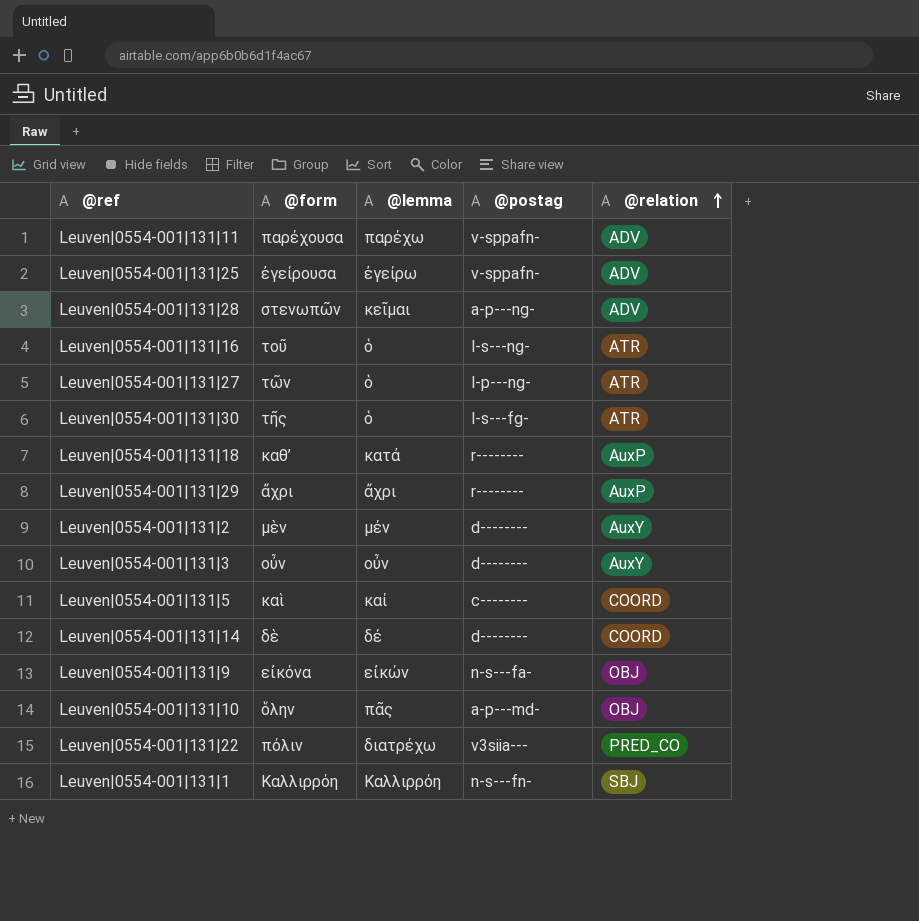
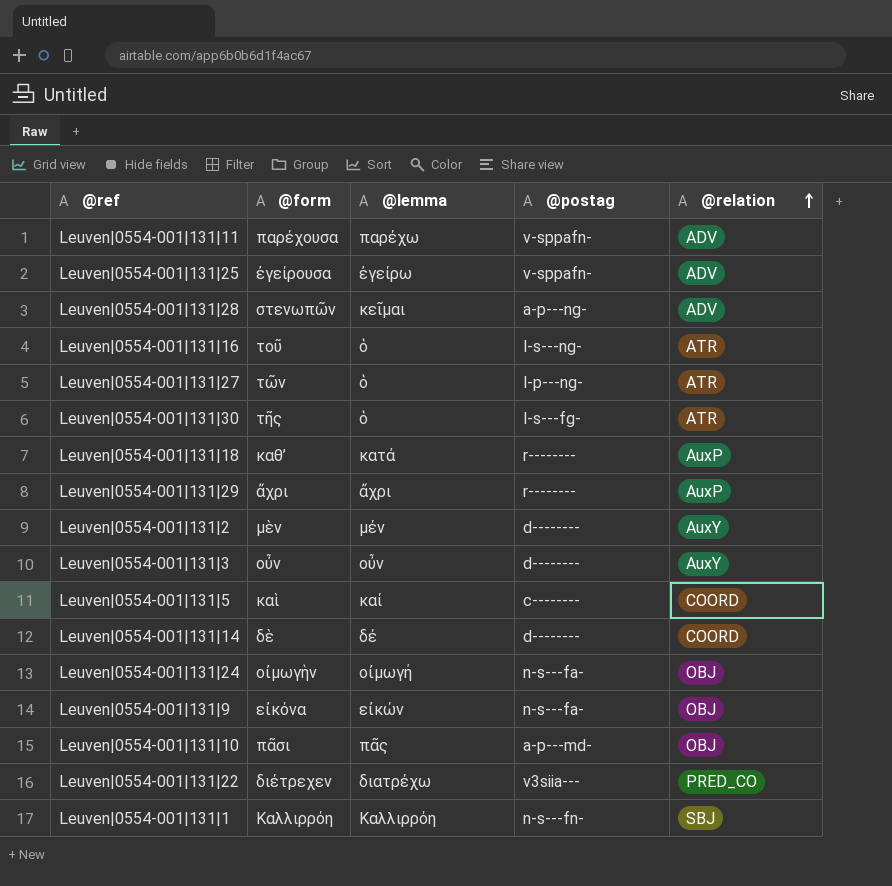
row Leuven|0554-001|131|24: none -> οἰμωγὴν | οἰμωγή | n-s---fa- | OBJ
Leuven|0554-001|131|10 | @form: ὅλην -> πᾶσι
Leuven|0554-001|131|22 | @form: πόλιν -> διέτρεχεν

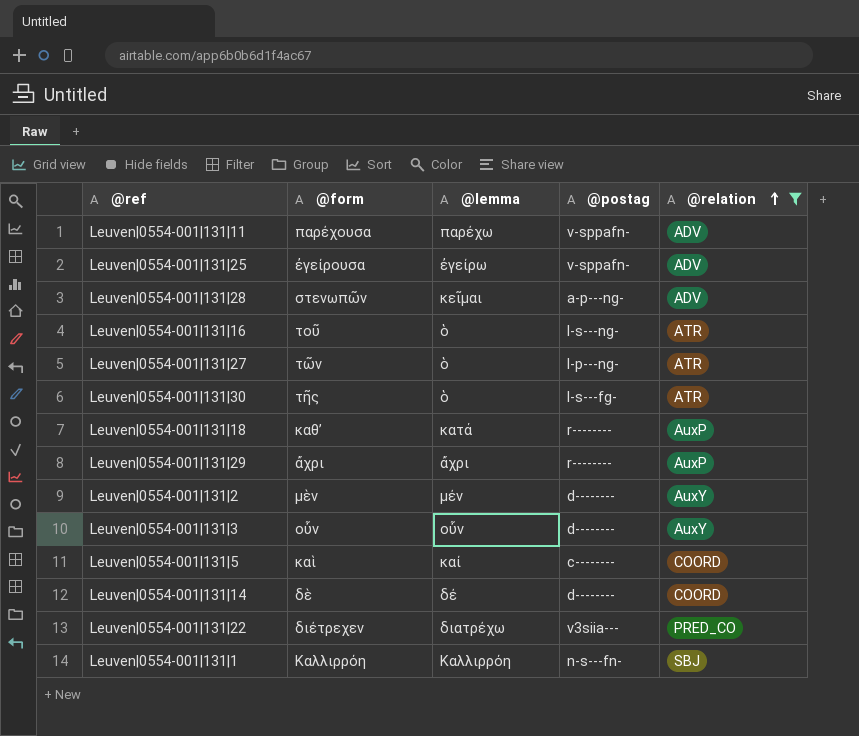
filter: none -> @relation != OBJ

